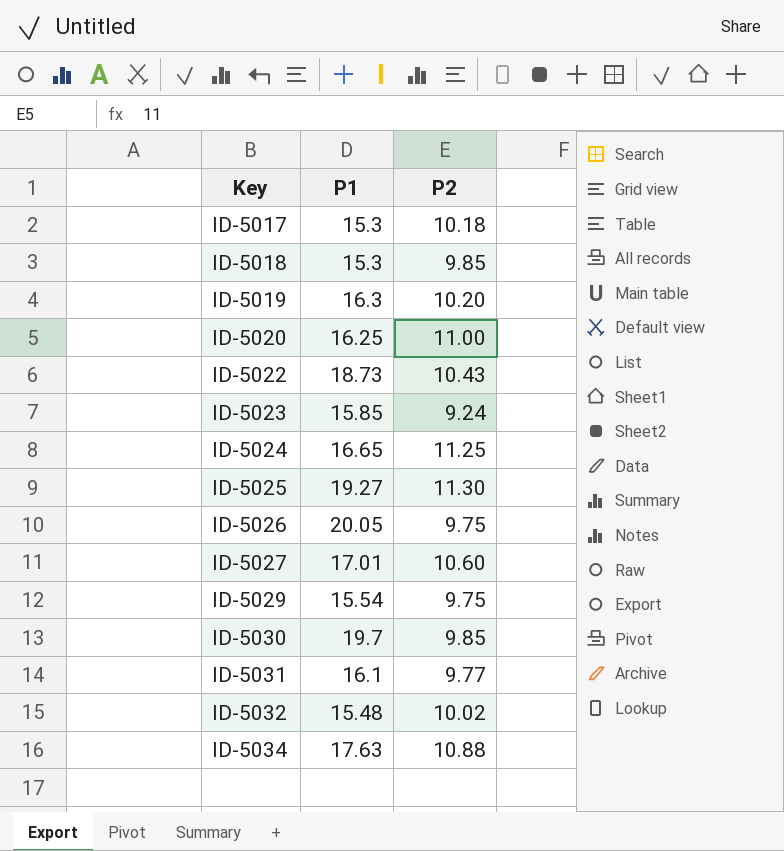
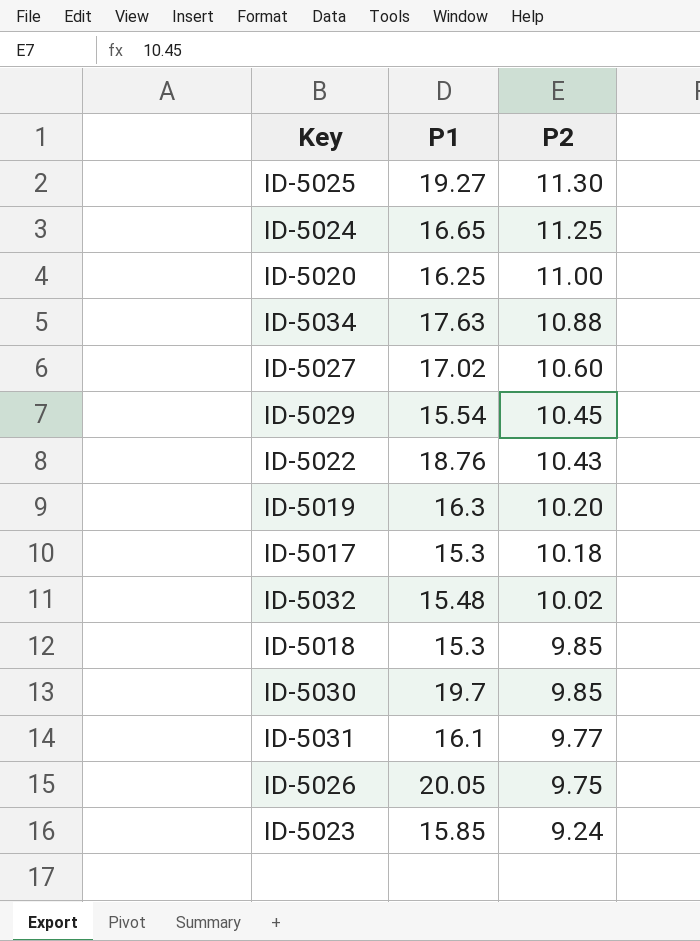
row order: Key ascending -> P2 descending
ID-5027 | P1: 17.01 -> 17.02
ID-5029 | P2: 9.75 -> 10.45
ID-5022 | P1: 18.73 -> 18.76

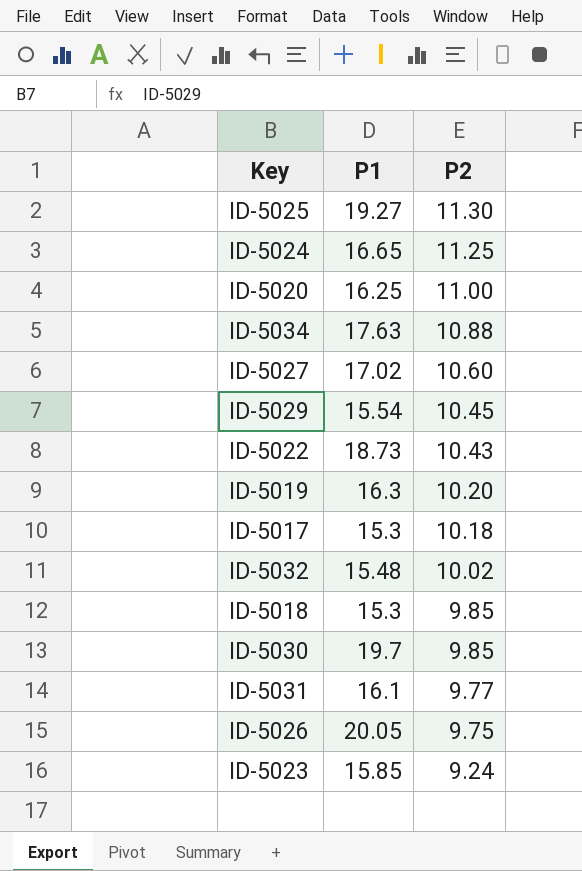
ID-5022 | P1: 18.76 -> 18.73

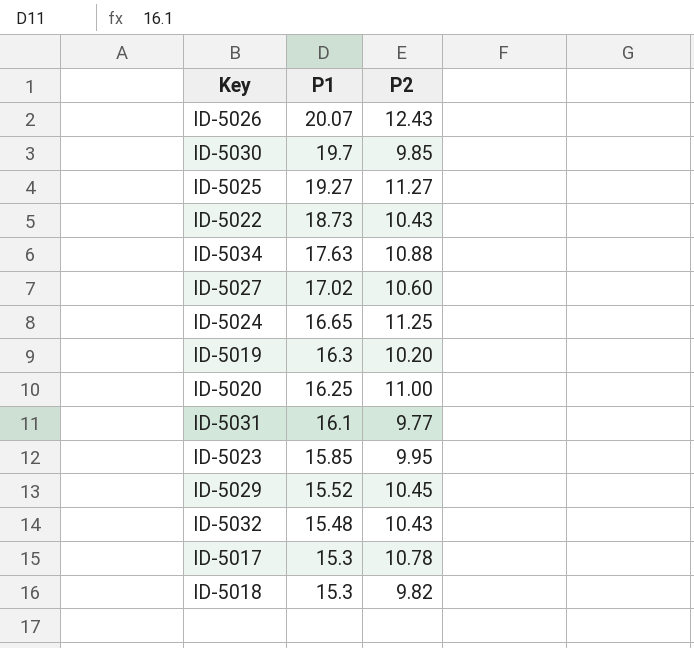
row order: P2 descending -> P1 descending
ID-5026 | P1: 20.05 -> 20.07
ID-5026 | P2: 9.75 -> 12.43
ID-5025 | P2: 11.30 -> 11.27
ID-5023 | P2: 9.24 -> 9.95
ID-5029 | P1: 15.54 -> 15.52
ID-5032 | P2: 10.02 -> 10.43
ID-5017 | P2: 10.18 -> 10.78
ID-5018 | P2: 9.85 -> 9.82

